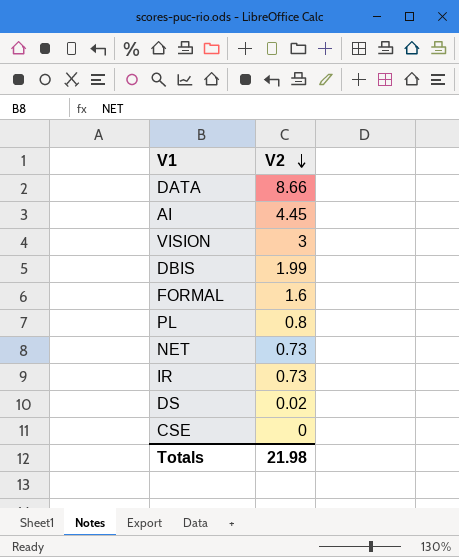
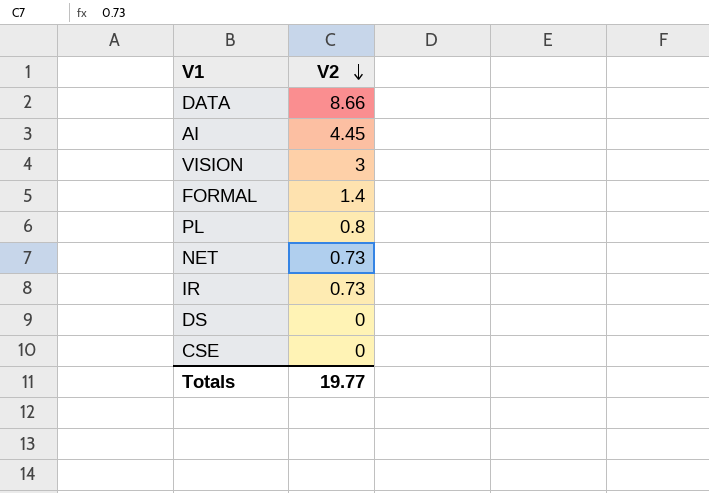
row DBIS: 1.99 -> none
FORMAL | V2: 1.6 -> 1.4
DS | V2: 0.02 -> 0
Totals | V2: 21.98 -> 19.77

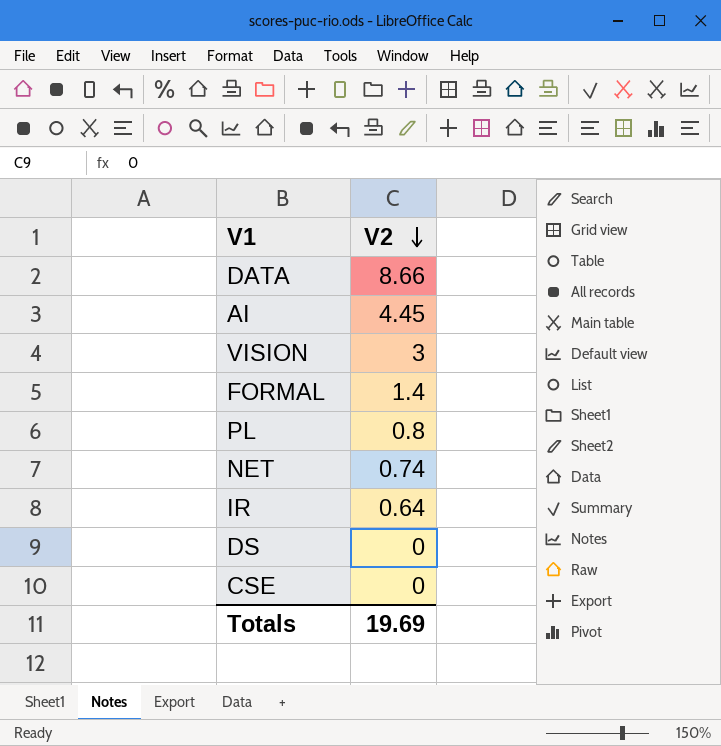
NET | V2: 0.73 -> 0.74
IR | V2: 0.73 -> 0.64
Totals | V2: 19.77 -> 19.69

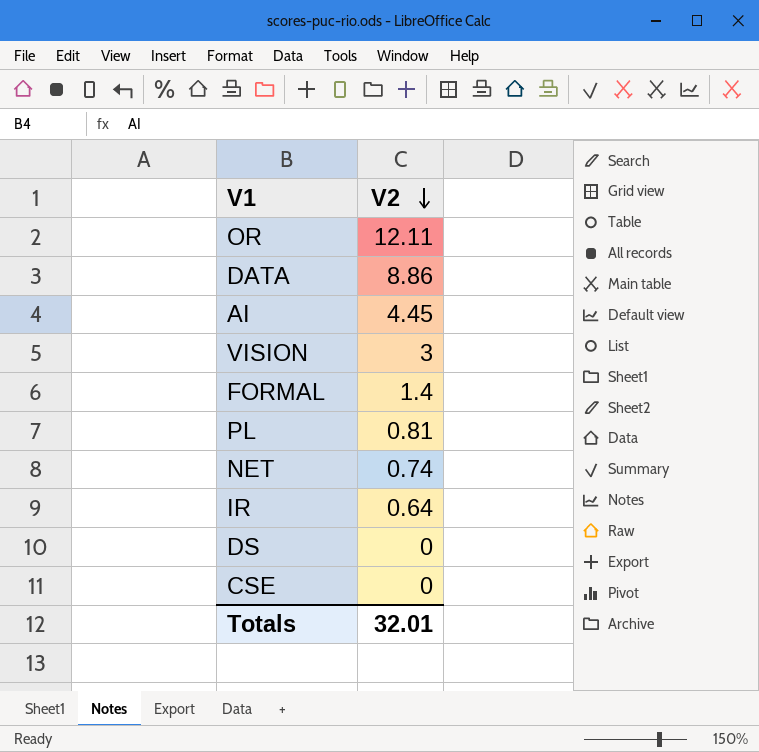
row OR: none -> 12.11
DATA | V2: 8.66 -> 8.86
PL | V2: 0.8 -> 0.81
Totals | V2: 19.69 -> 32.01

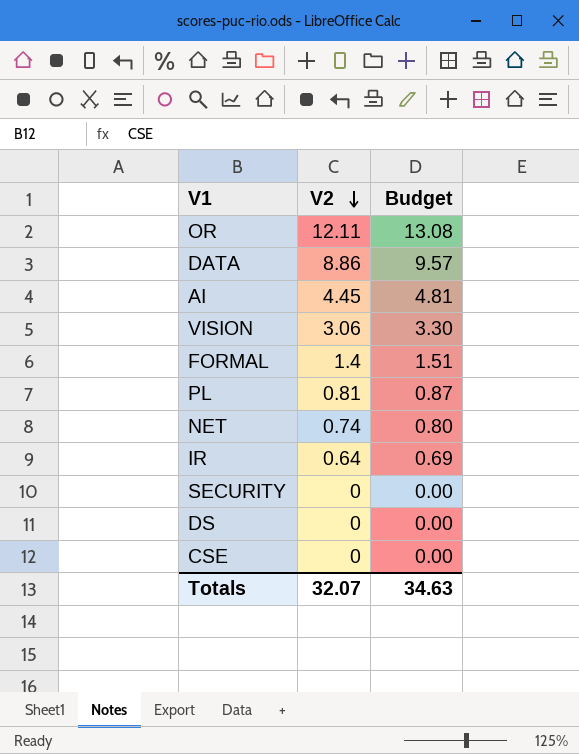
column Budget | formula: none -> [V2] * 1.08
VISION | V2: 3 -> 3.06
row SECURITY: none -> 0 | 0.00
Totals | V2: 32.01 -> 32.07

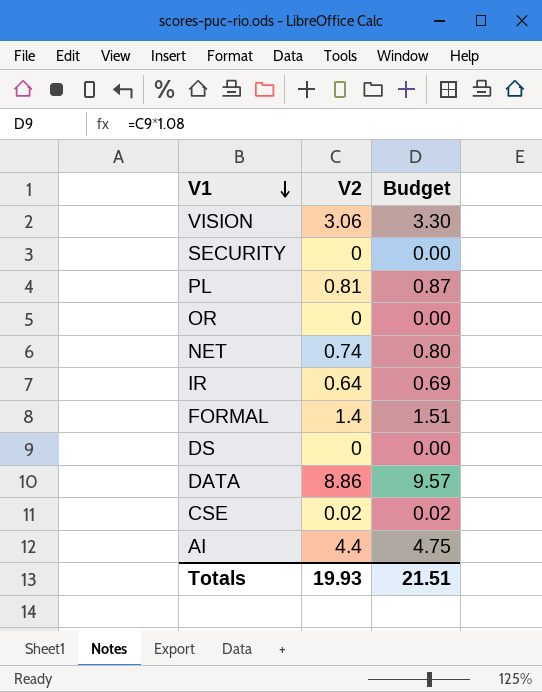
row order: V2 descending -> V1 descending
OR | V2: 12.11 -> 0
OR | Budget: 13.08 -> 0.00
CSE | V2: 0 -> 0.02
CSE | Budget: 0.00 -> 0.02
AI | V2: 4.45 -> 4.4
AI | Budget: 4.81 -> 4.75
Totals | V2: 32.07 -> 19.93
Totals | Budget: 34.63 -> 21.51

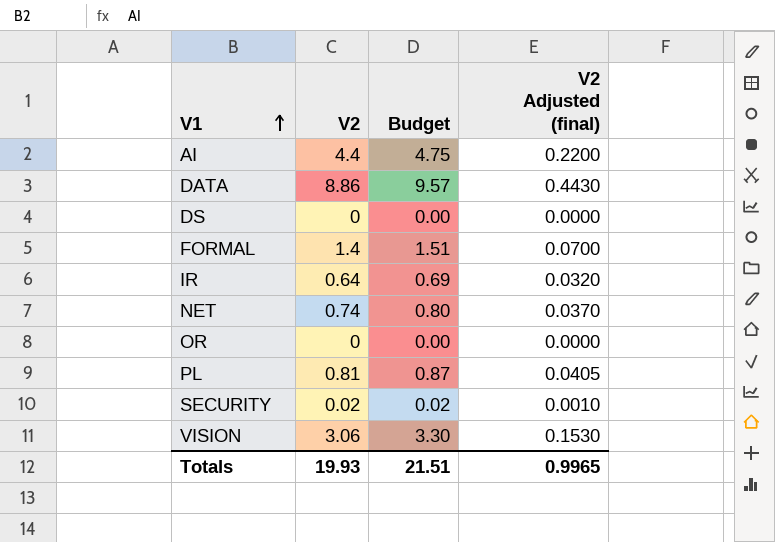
row order: V1 descending -> V1 ascending
column V2 Adjusted (final) | formula: none -> [V2] * 0.05
row CSE: 0.02 | 0.02 -> none
SECURITY | V2: 0 -> 0.02
SECURITY | Budget: 0.00 -> 0.02

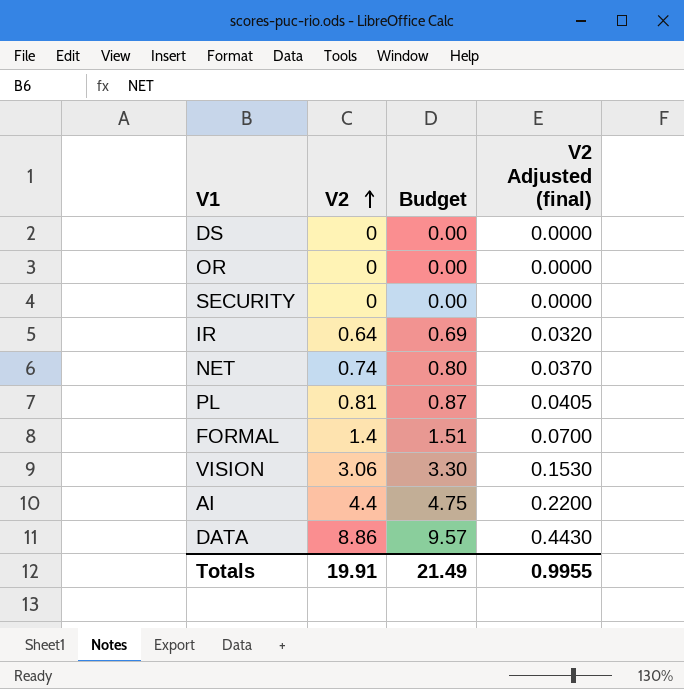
row order: V1 ascending -> V2 ascending
SECURITY | V2: 0.02 -> 0
SECURITY | Budget: 0.02 -> 0.00
SECURITY | V2 Adjusted (final): 0.0010 -> 0.0000
Totals | V2: 19.93 -> 19.91
Totals | Budget: 21.51 -> 21.49
Totals | V2 Adjusted (final): 0.9965 -> 0.9955

